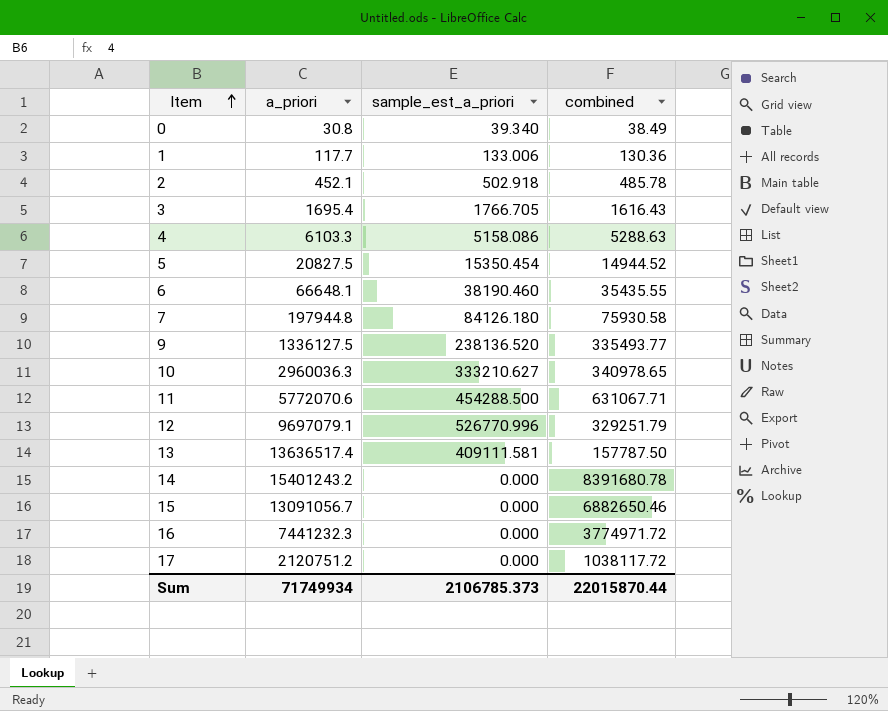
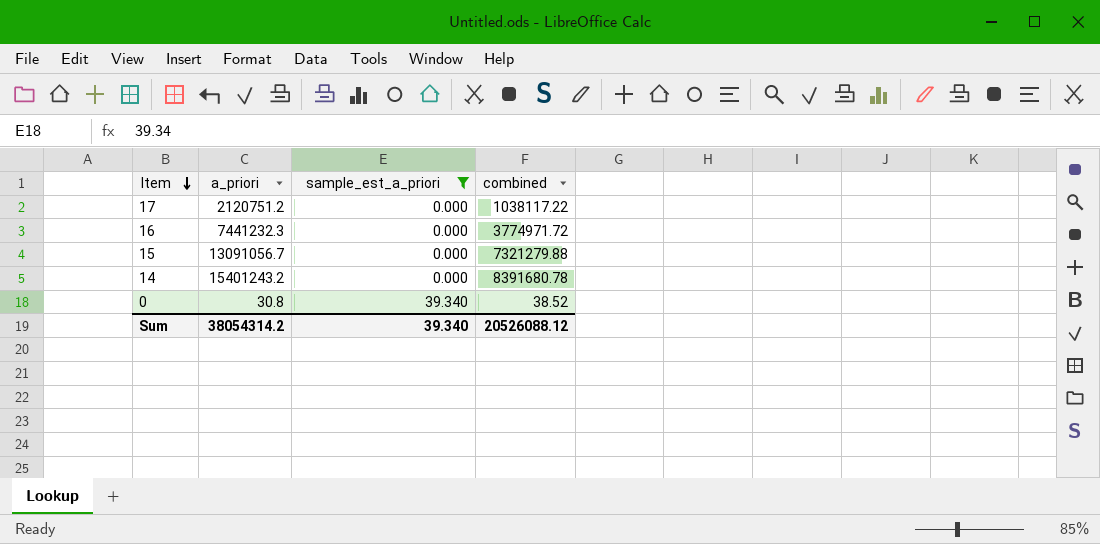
filter: none -> sample_est_a_priori <= 39.340
row order: Item ascending -> Item descending
17 | combined: 1038117.72 -> 1038117.22
15 | combined: 6882650.46 -> 7321279.88
0 | combined: 38.49 -> 38.52
Sum | a_priori: 71749934 -> 38054314.2
Sum | sample_est_a_priori: 2106785.373 -> 39.340
Sum | combined: 22015870.44 -> 20526088.12

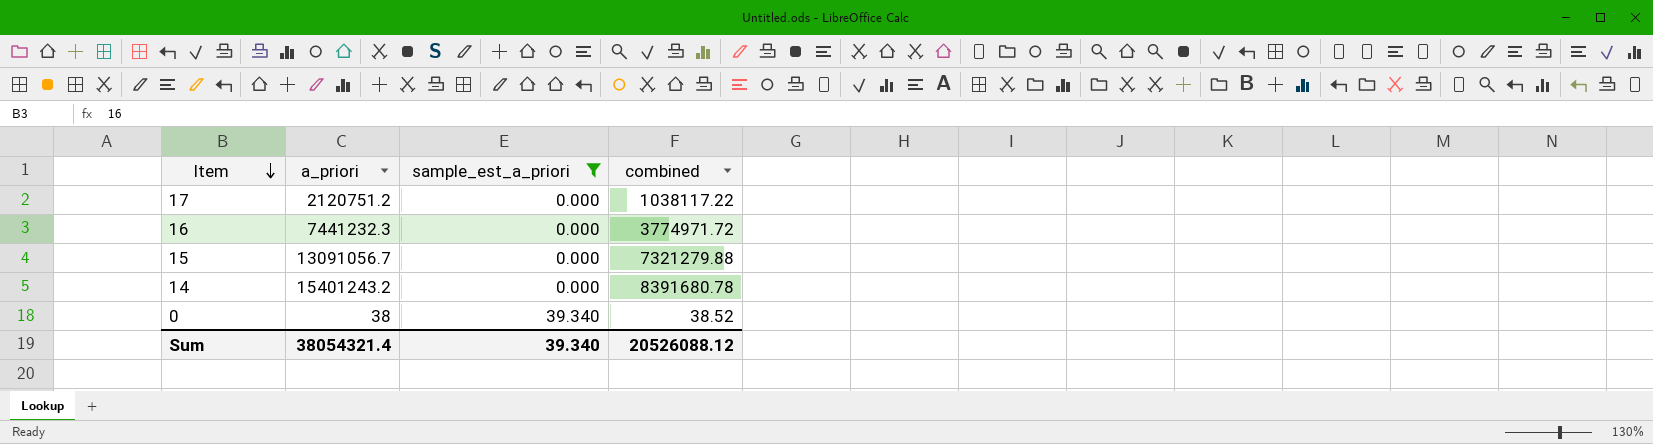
0 | a_priori: 30.8 -> 38
Sum | a_priori: 38054314.2 -> 38054321.4

